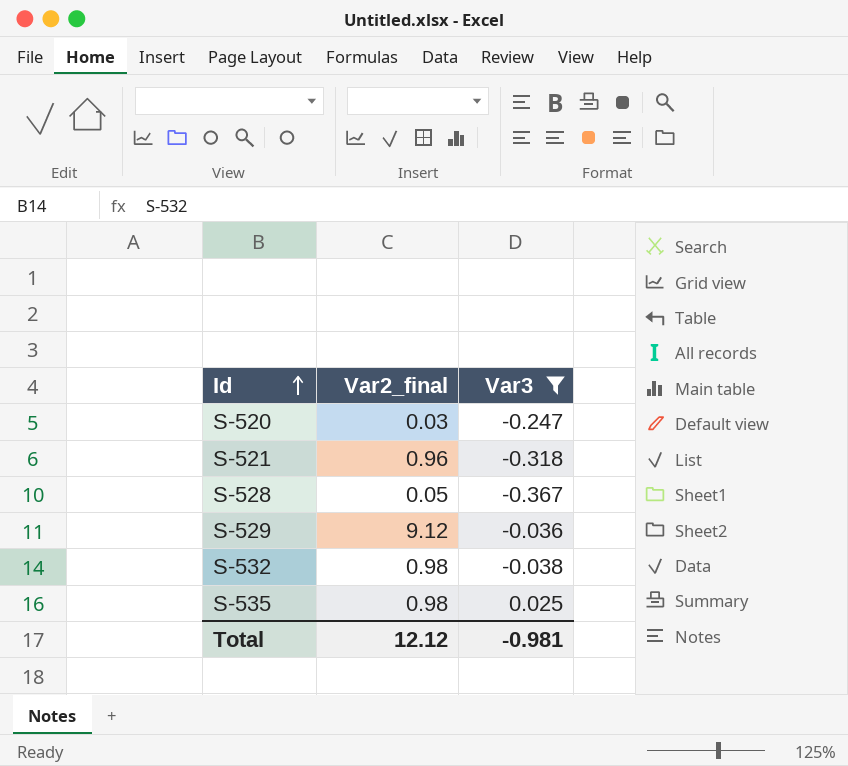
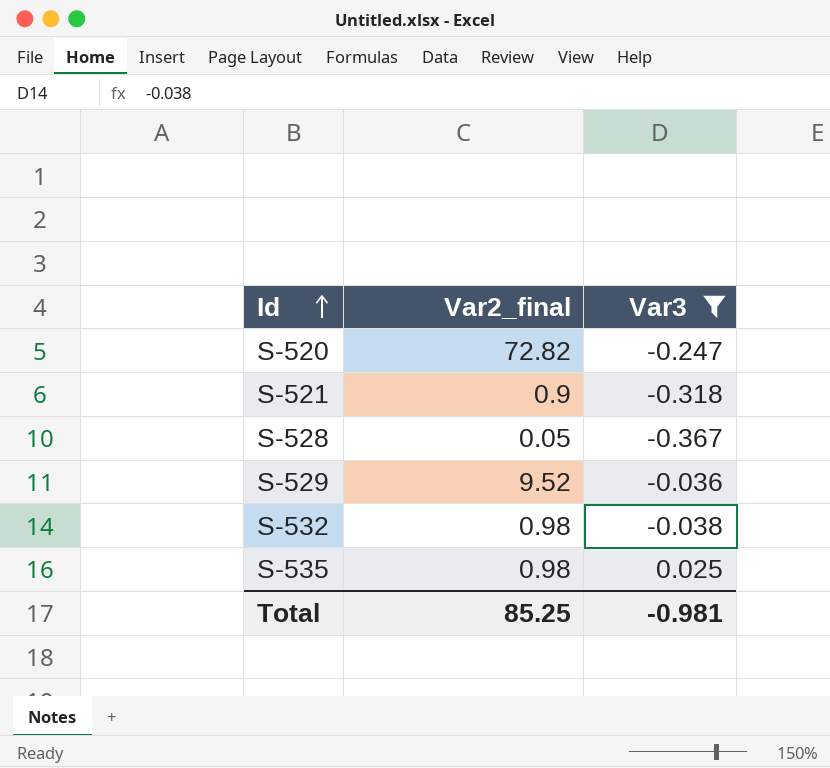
S-520 | Var2_final: 0.03 -> 72.82
S-521 | Var2_final: 0.96 -> 0.9
S-529 | Var2_final: 9.12 -> 9.52
Total | Var2_final: 12.12 -> 85.25

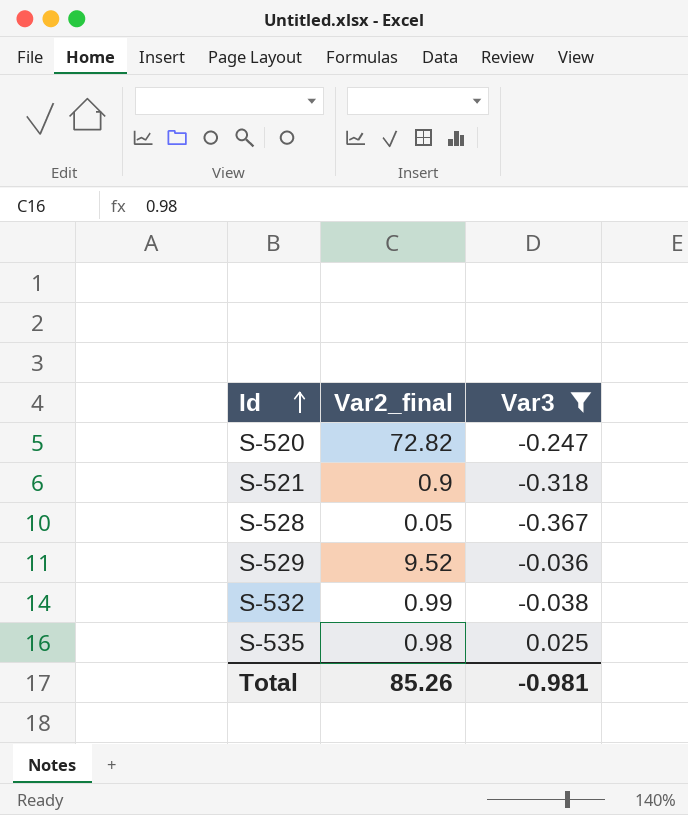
S-532 | Var2_final: 0.98 -> 0.99
Total | Var2_final: 85.25 -> 85.26

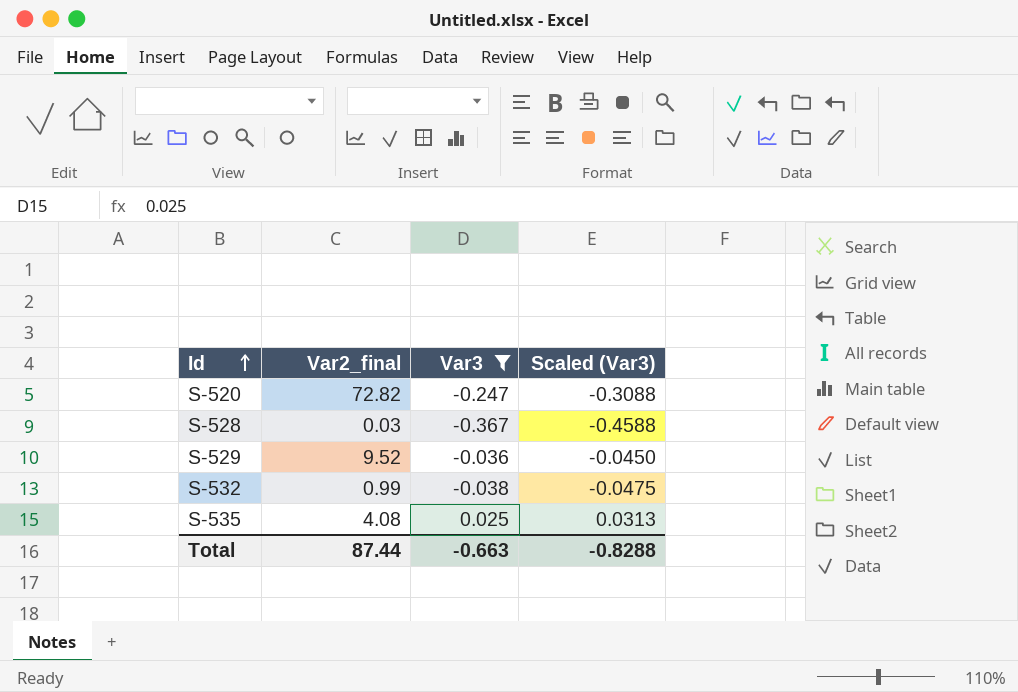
column Scaled (Var3) | formula: none -> [Var3] * 1.25
row S-521: 0.9 | -0.318 -> none
S-528 | Var2_final: 0.05 -> 0.03
S-535 | Var2_final: 0.98 -> 4.08
Total | Var2_final: 85.26 -> 87.44
Total | Var3: -0.981 -> -0.663

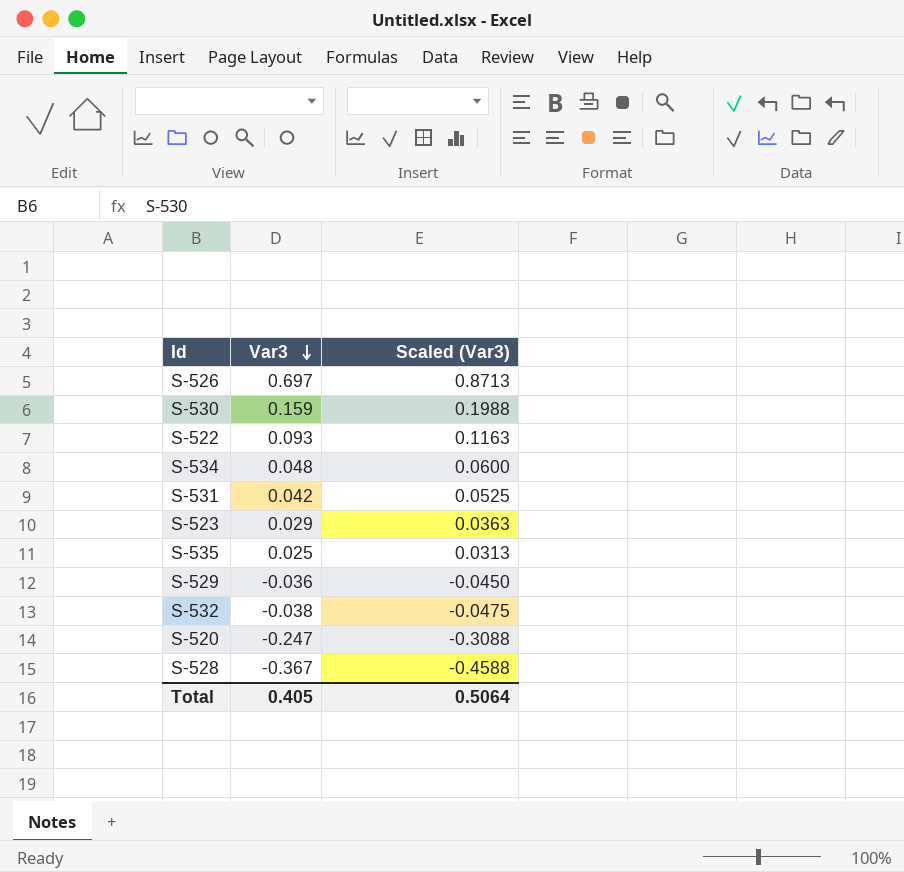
filter: Var3 <= 0.025 -> none
row order: Id ascending -> Var3 descending
column Var2_final | position: 2 -> none
Total | Var3: -0.663 -> 0.405
Total | Scaled (Var3): -0.8288 -> 0.5064

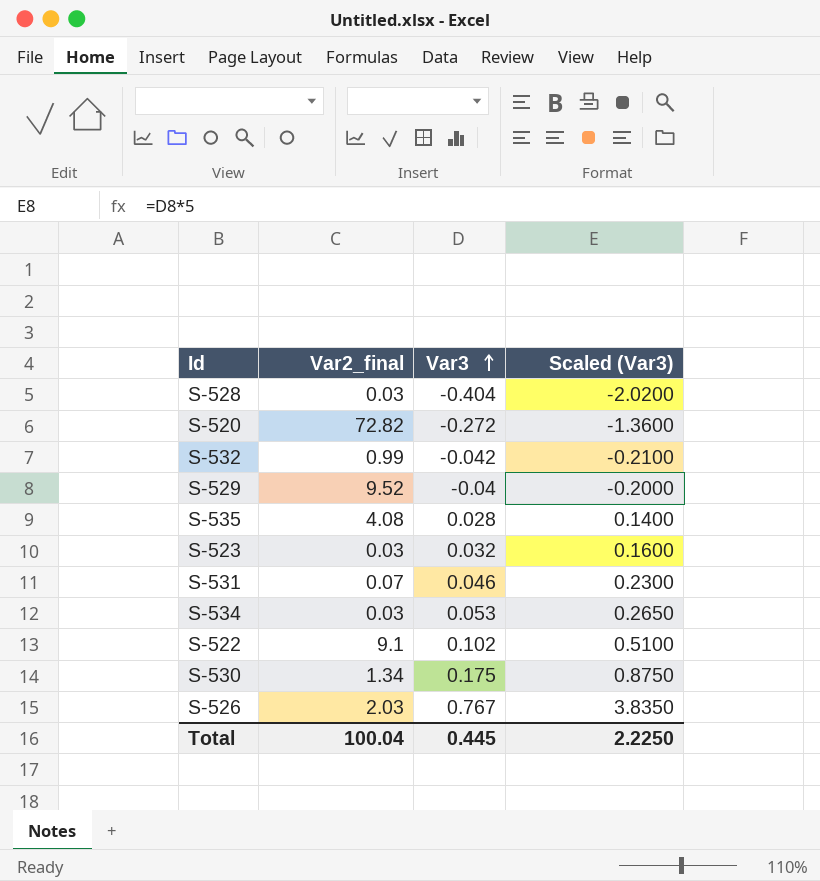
row order: Var3 descending -> Var3 ascending
column Var2_final | position: none -> 2
column Scaled (Var3) | formula: [Var3] * 1.25 -> [Var3] * 5
S-528 | Var3: -0.367 -> -0.404
S-520 | Var3: -0.247 -> -0.272
S-532 | Var3: -0.038 -> -0.042
S-529 | Var3: -0.036 -> -0.04
S-535 | Var3: 0.025 -> 0.028
S-523 | Var3: 0.029 -> 0.032
S-531 | Var3: 0.042 -> 0.046
S-534 | Var3: 0.048 -> 0.053
S-522 | Var3: 0.093 -> 0.102
S-530 | Var3: 0.159 -> 0.175
S-526 | Var3: 0.697 -> 0.767
Total | Var3: 0.405 -> 0.445
Total | Scaled (Var3): 0.5064 -> 2.2250

